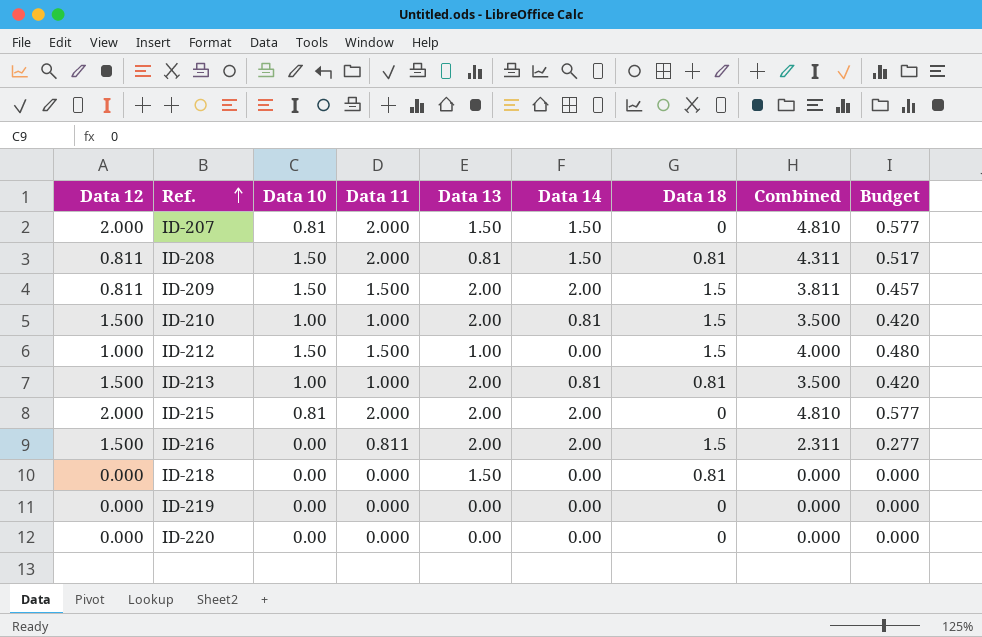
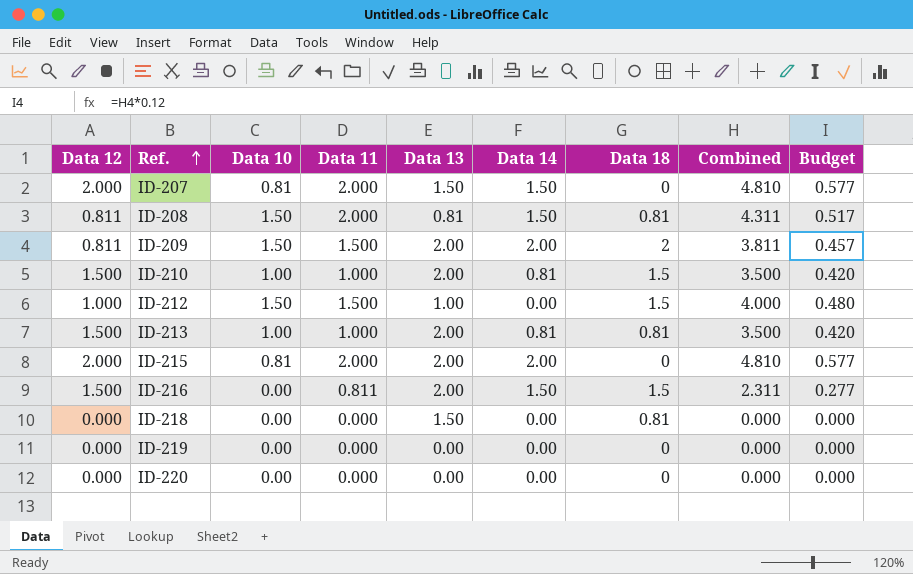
ID-209 | Data 18: 1.5 -> 2
ID-216 | Data 14: 2.00 -> 1.50

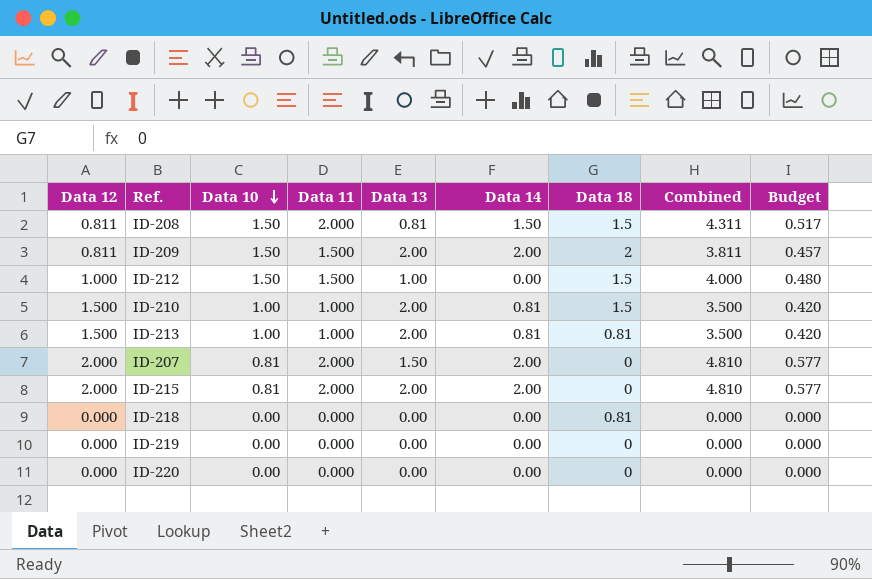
row order: Ref. ascending -> Data 10 descending
row ID-216: 1.500 | 0.00 | 0.811 | 2.00 | 1.50 | 1.5 | 2.311 | 0.277 -> none
ID-208 | Data 18: 0.81 -> 1.5
ID-207 | Data 14: 1.50 -> 2.00
ID-218 | Data 13: 1.50 -> 0.00

